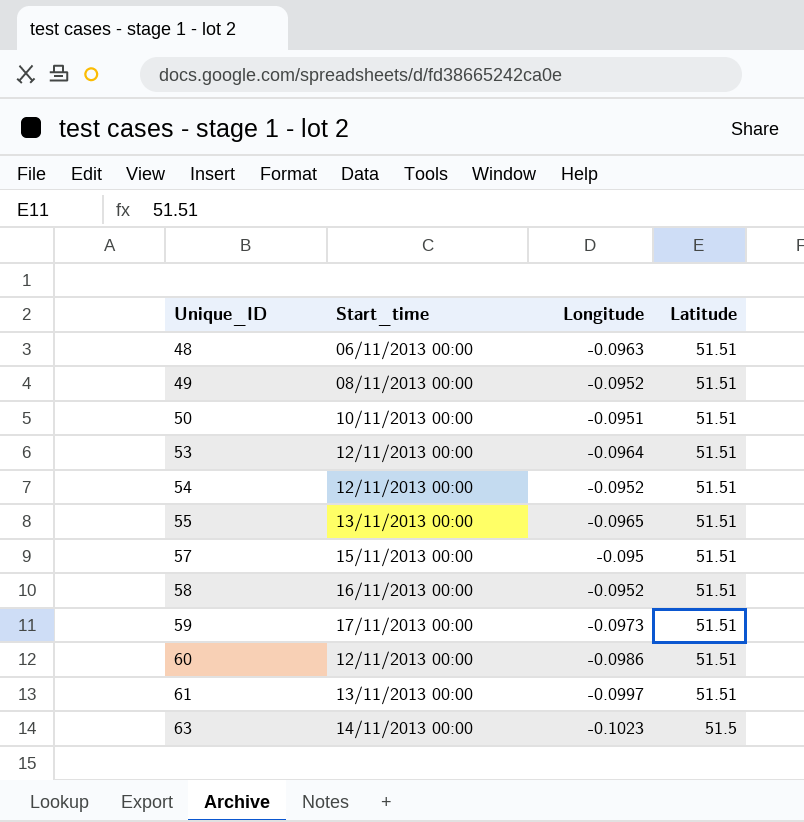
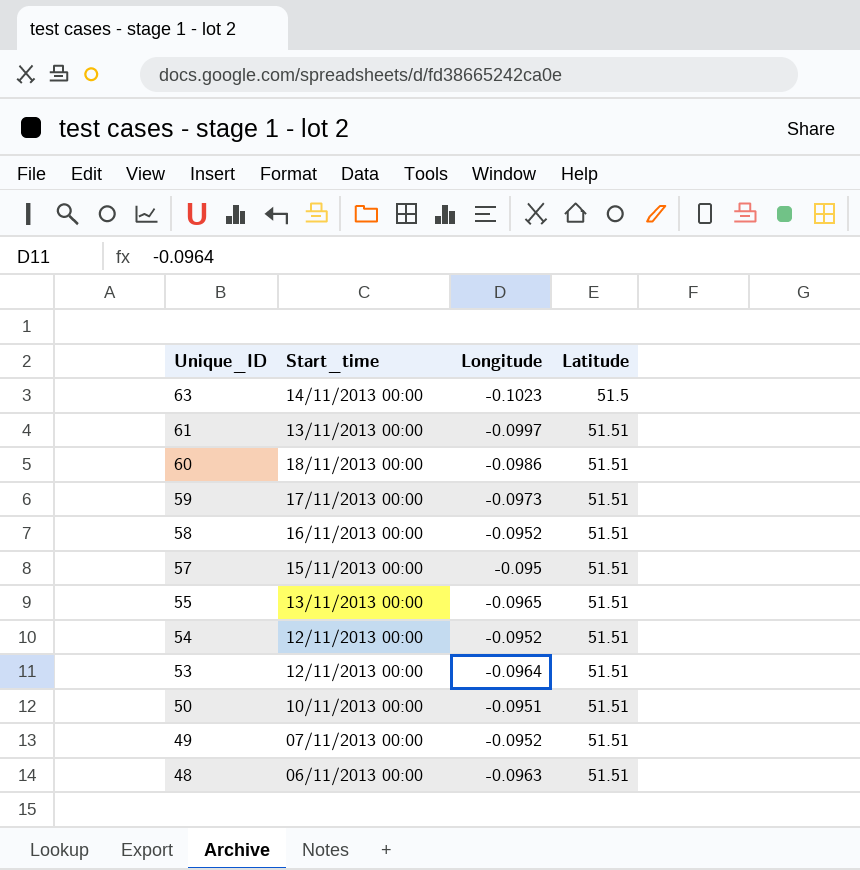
row order: Unique_ID ascending -> Unique_ID descending
60 | Start_time: 12/11/2013 00:00 -> 18/11/2013 00:00
49 | Start_time: 08/11/2013 00:00 -> 07/11/2013 00:00

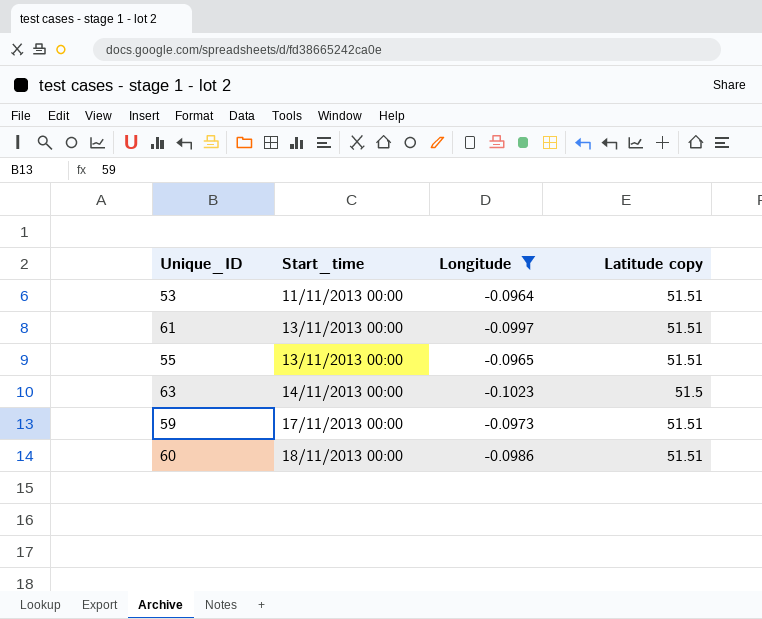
filter: none -> Longitude <= -0.0964
row order: Unique_ID descending -> Start_time ascending
column name: Latitude -> Latitude copy
53 | Start_time: 12/11/2013 00:00 -> 11/11/2013 00:00

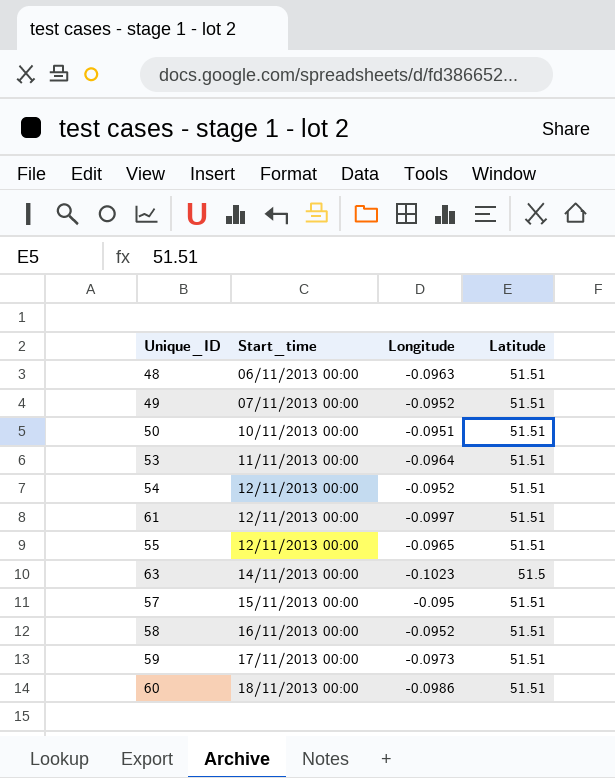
filter: Longitude <= -0.0964 -> none
column name: Latitude copy -> Latitude
61 | Start_time: 13/11/2013 00:00 -> 12/11/2013 00:00
55 | Start_time: 13/11/2013 00:00 -> 12/11/2013 00:00

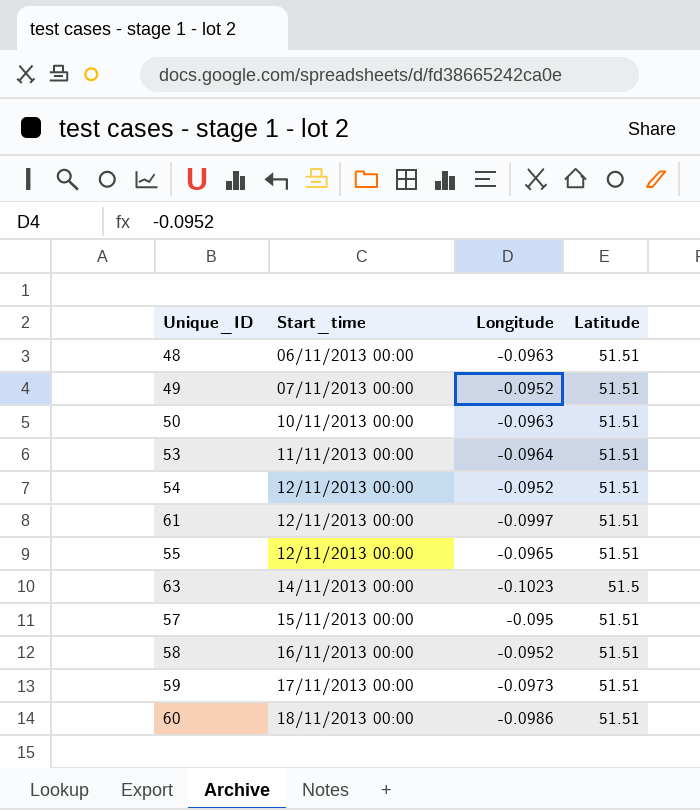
50 | Longitude: -0.0951 -> -0.0963

